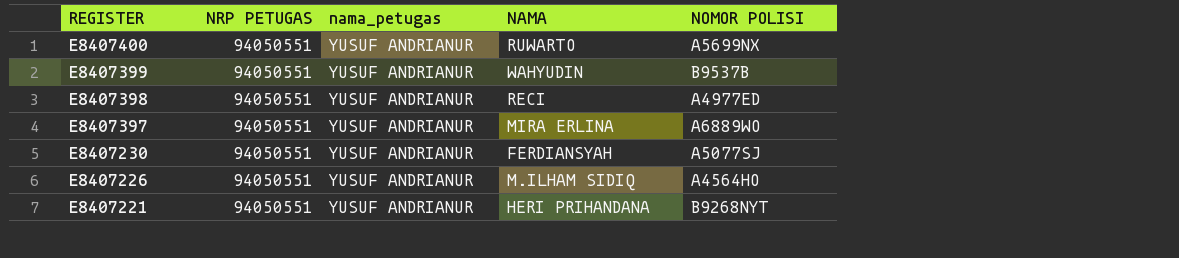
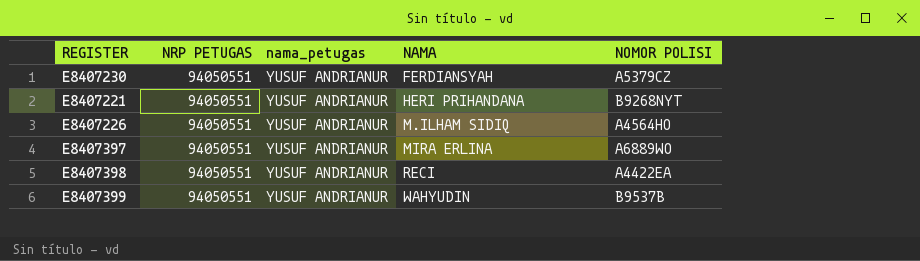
row order: REGISTER descending -> NAMA ascending
row E8407400: 94050551 | YUSUF ANDRIANUR | RUWARTO | A5699NX -> none
E8407230 | NOMOR POLISI: A5077SJ -> A5379CZ
E8407398 | NOMOR POLISI: A4977ED -> A4422EA

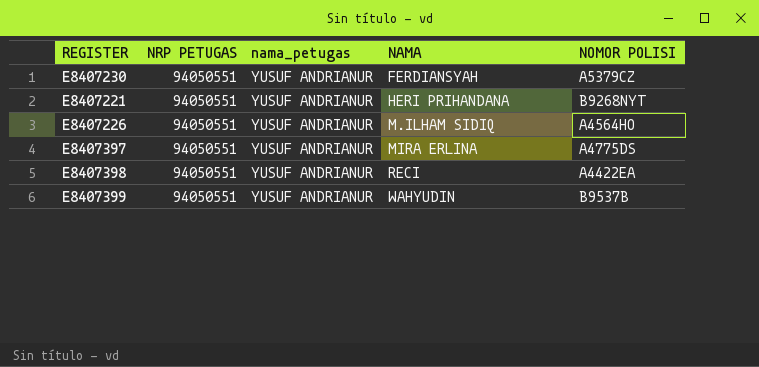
E8407397 | NOMOR POLISI: A6889WO -> A4775DS

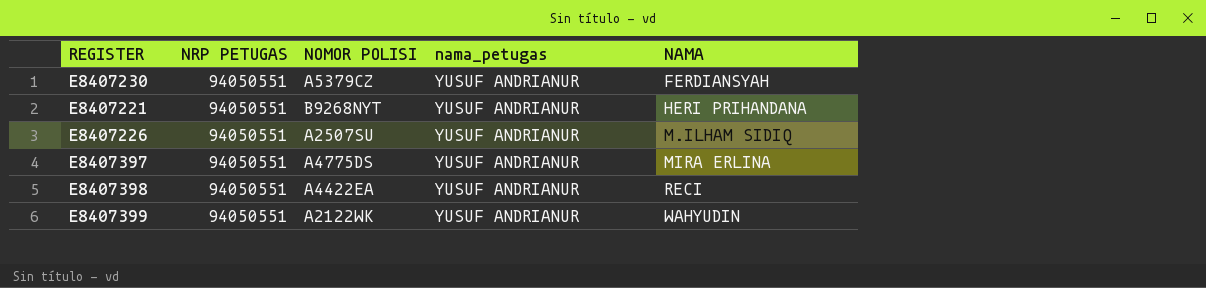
column NOMOR POLISI | position: 5 -> 3
E8407226 | NOMOR POLISI: A4564HO -> A2507SU
E8407399 | NOMOR POLISI: B9537B -> A2122WK

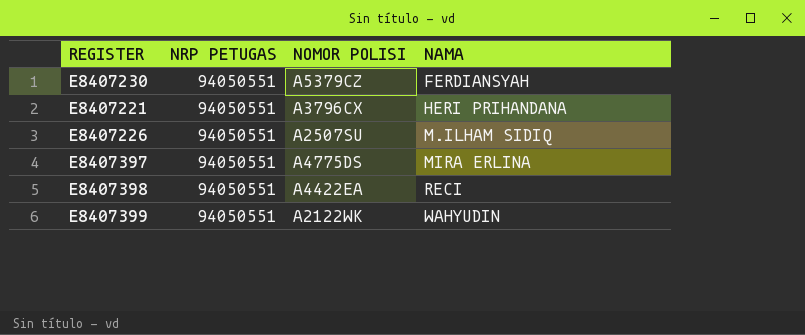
column nama_petugas | position: 4 -> none
E8407221 | NOMOR POLISI: B9268NYT -> A3796CX

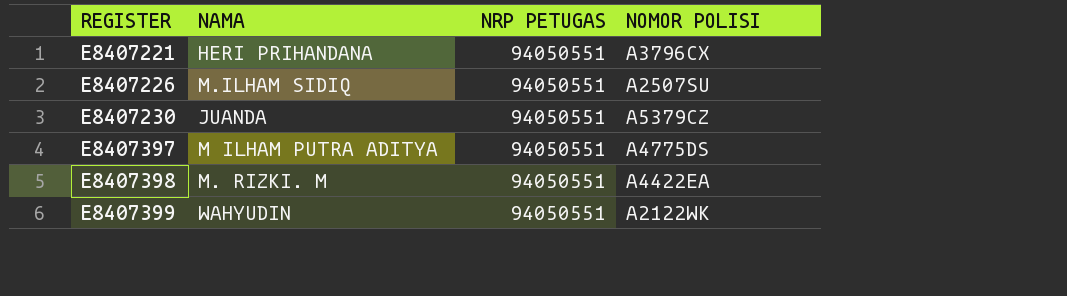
row order: NAMA ascending -> REGISTER ascending
column NAMA | position: 4 -> 2
E8407230 | NAMA: FERDIANSYAH -> JUANDA
E8407397 | NAMA: MIRA ERLINA -> M ILHAM PUTRA ADITYA
E8407398 | NAMA: RECI -> M. RIZKI. M

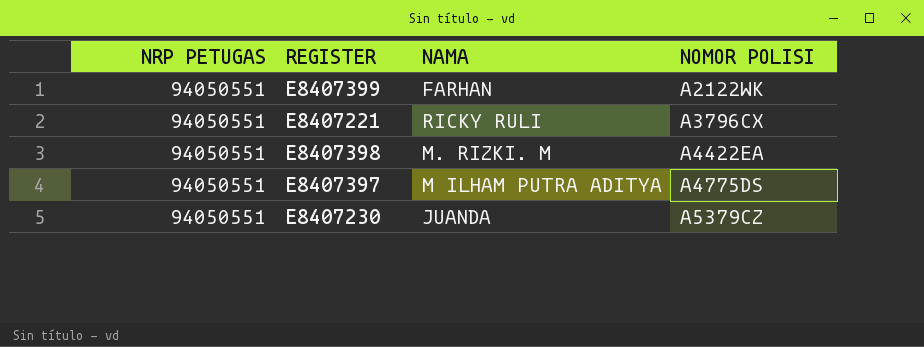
row order: REGISTER ascending -> NOMOR POLISI ascending
column NRP PETUGAS | position: 3 -> 1
row E8407226: M.ILHAM SIDIQ | 94050551 | A2507SU -> none
E8407399 | NAMA: WAHYUDIN -> FARHAN
E8407221 | NAMA: HERI PRIHANDANA -> RICKY RULI

